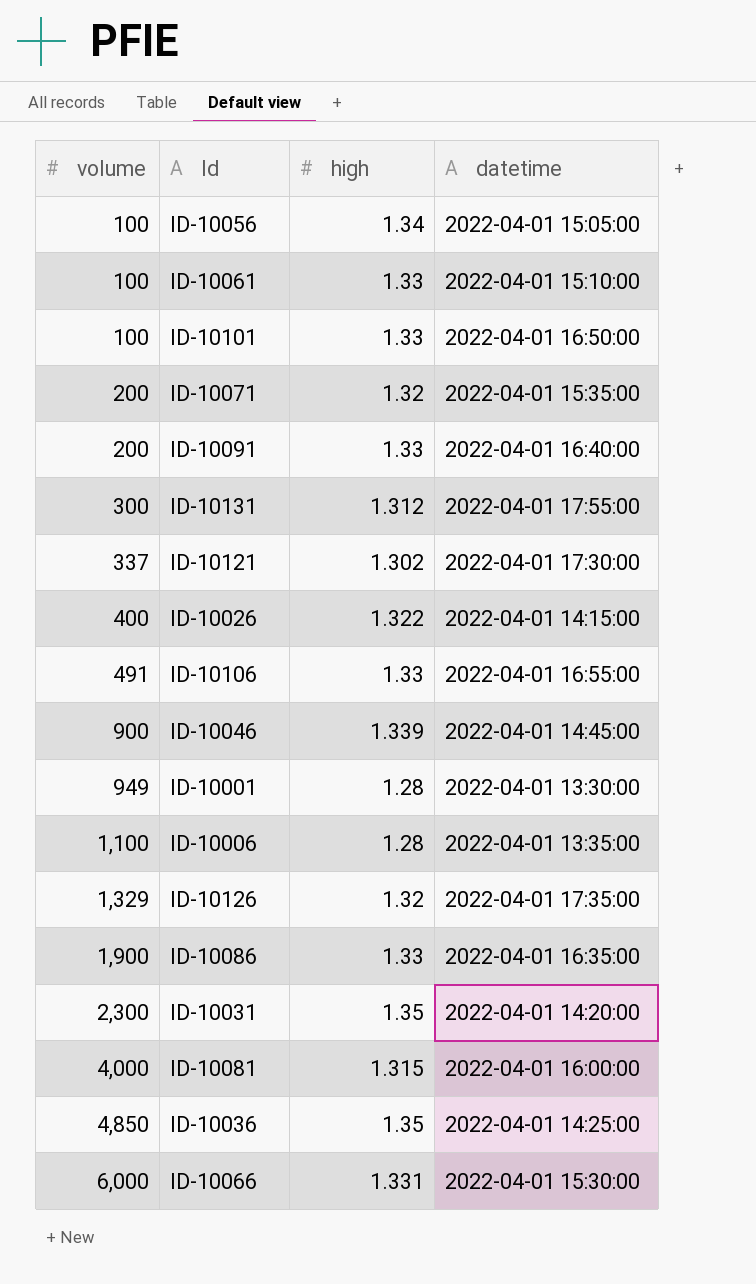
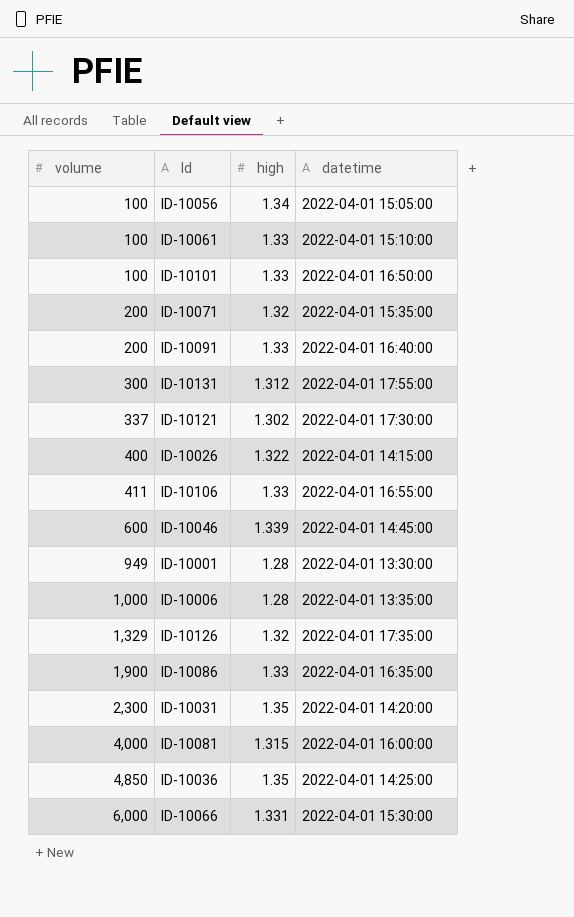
ID-10106 | volume: 491 -> 411
ID-10046 | volume: 900 -> 600
ID-10006 | volume: 1,100 -> 1,000

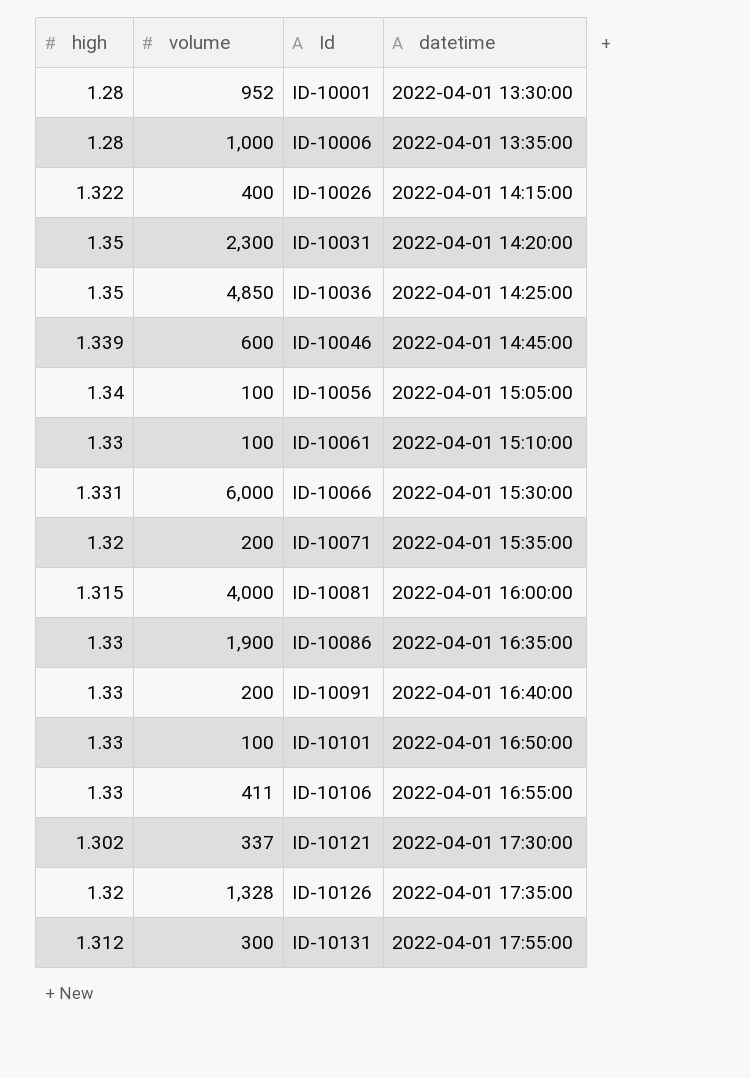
row order: volume ascending -> Id ascending
column high | position: 3 -> 1
ID-10001 | volume: 949 -> 952
ID-10126 | volume: 1,329 -> 1,328

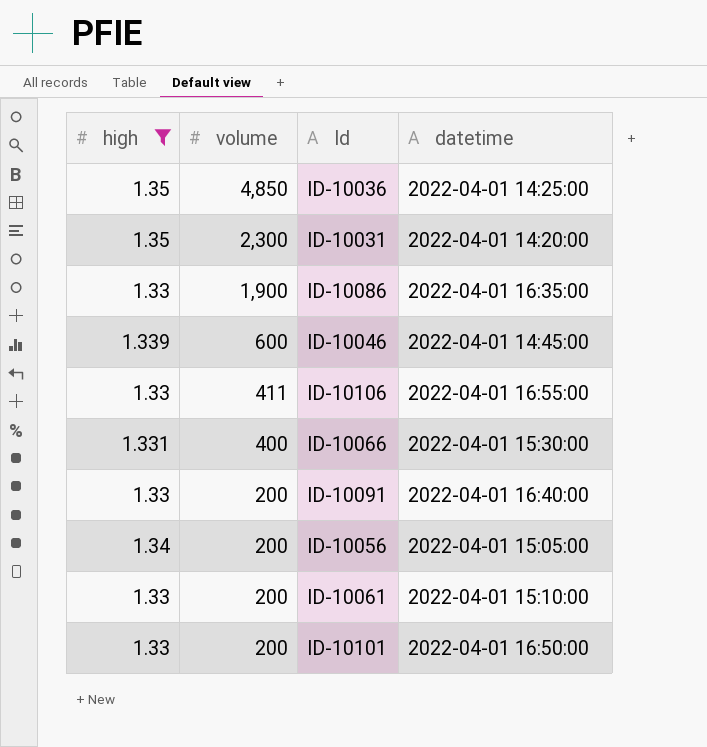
filter: none -> high >= 1.33
row order: Id ascending -> volume descending
ID-10066 | volume: 6,000 -> 400
ID-10056 | volume: 100 -> 200
ID-10061 | volume: 100 -> 200
ID-10101 | volume: 100 -> 200

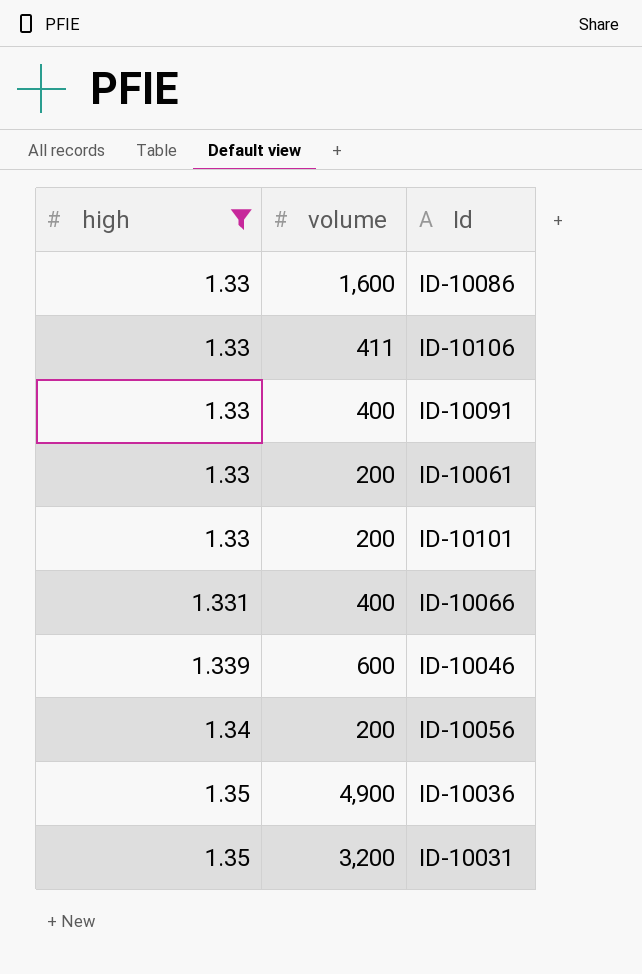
row order: volume descending -> high ascending
column datetime | position: 4 -> none
ID-10086 | volume: 1,900 -> 1,600
ID-10091 | volume: 200 -> 400
ID-10036 | volume: 4,850 -> 4,900
ID-10031 | volume: 2,300 -> 3,200

